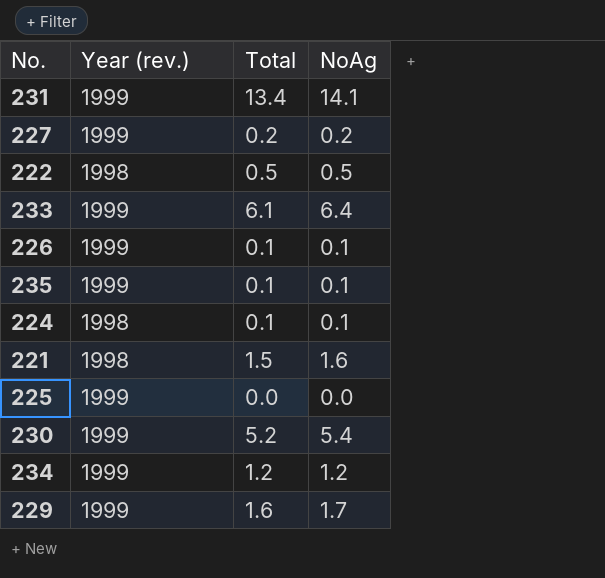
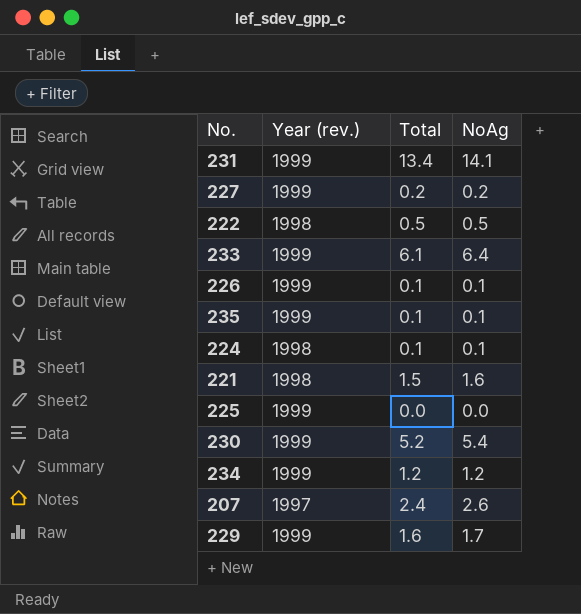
row 207: none -> 1997 | 2.4 | 2.6

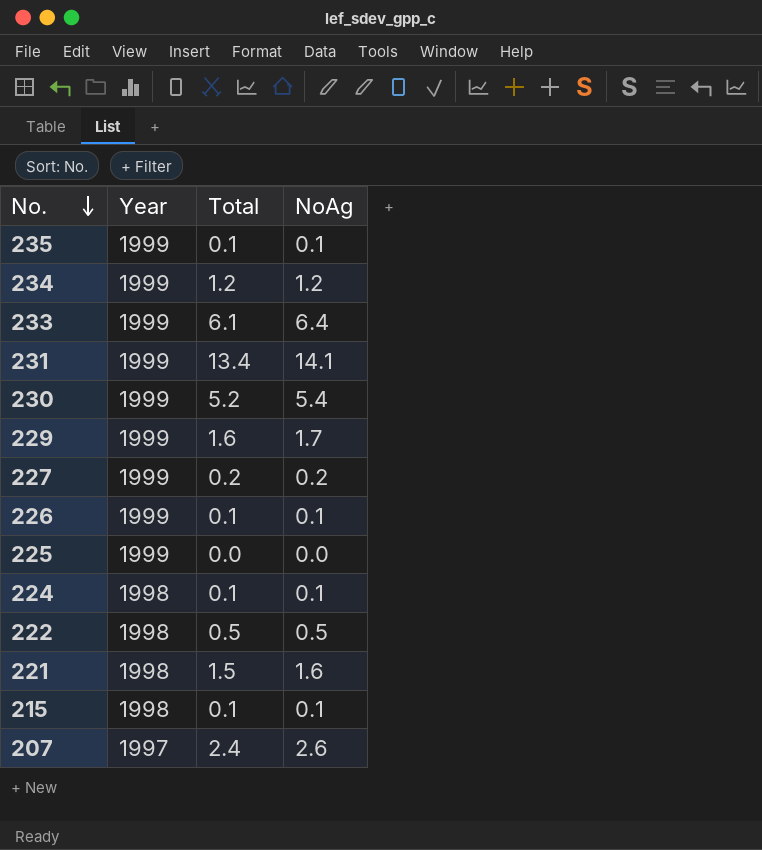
row order: none -> No. descending
column name: Year (rev.) -> Year
row 215: none -> 1998 | 0.1 | 0.1

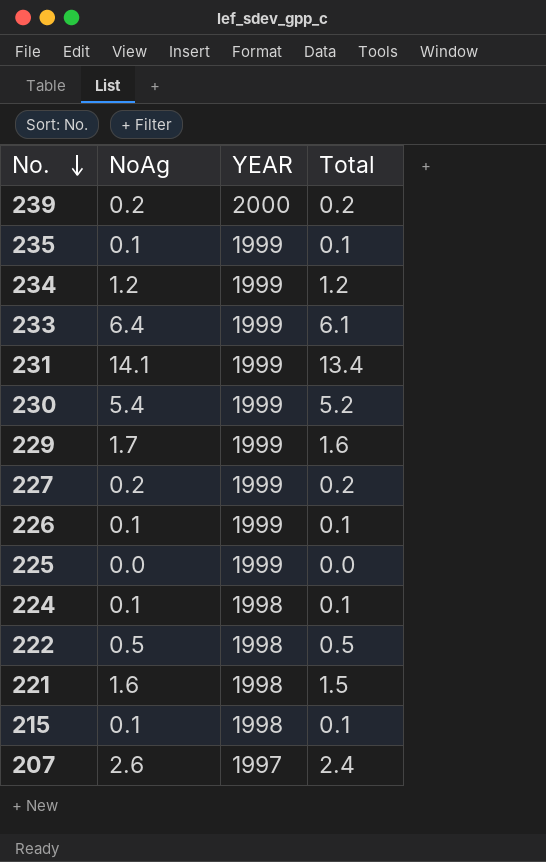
column NoAg | position: 4 -> 2
column name: Year -> YEAR
row 239: none -> 0.2 | 2000 | 0.2

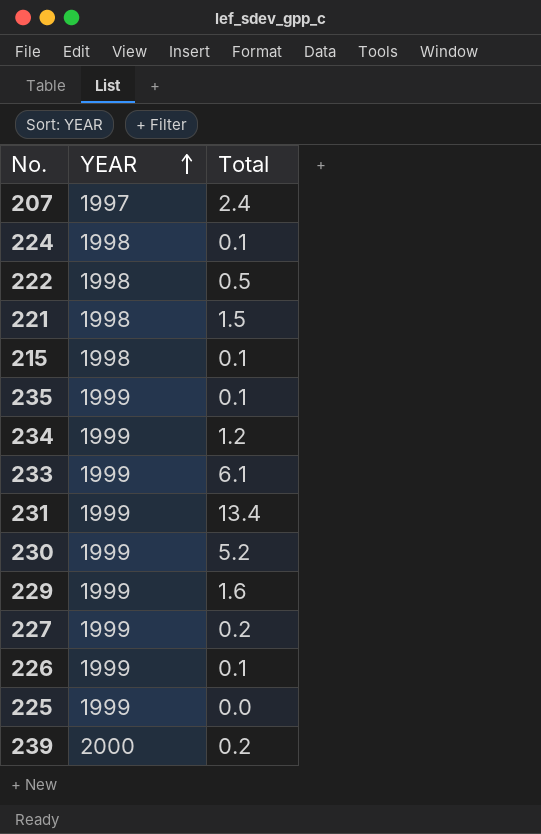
row order: No. descending -> YEAR ascending
column NoAg | position: 2 -> none

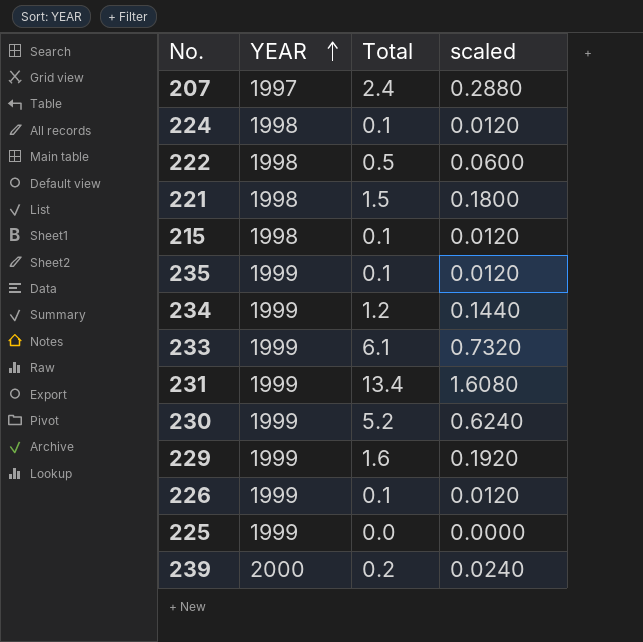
column scaled | formula: none -> [Total] * 0.12
row 227: 1999 | 0.2 -> none

